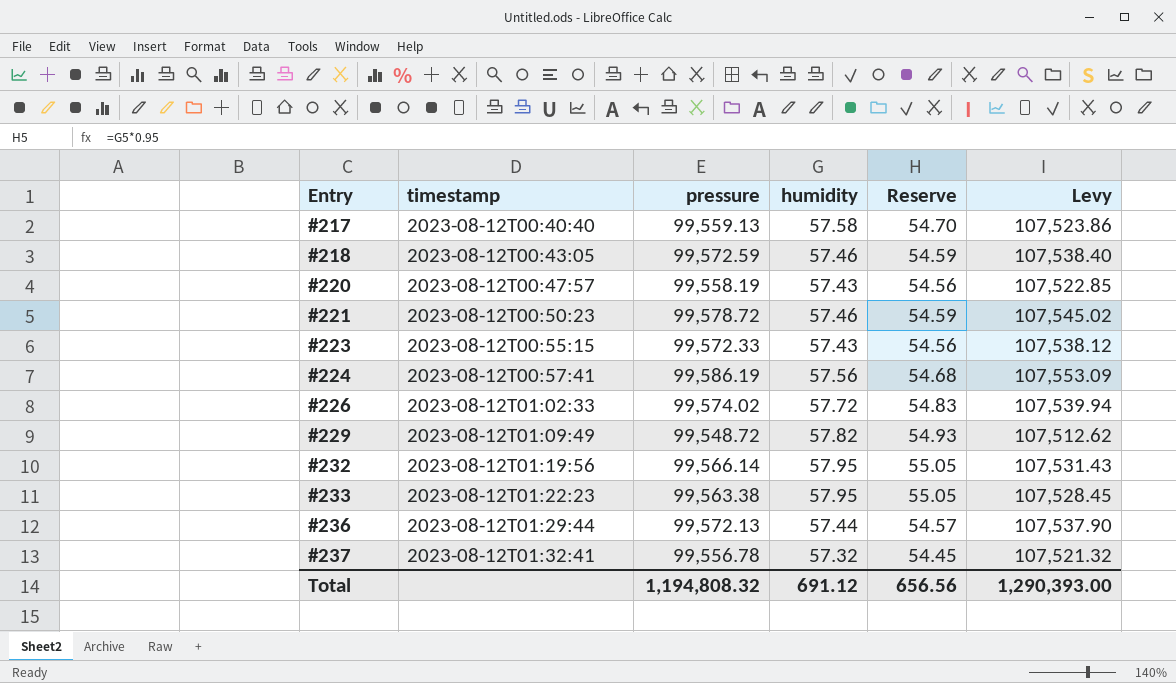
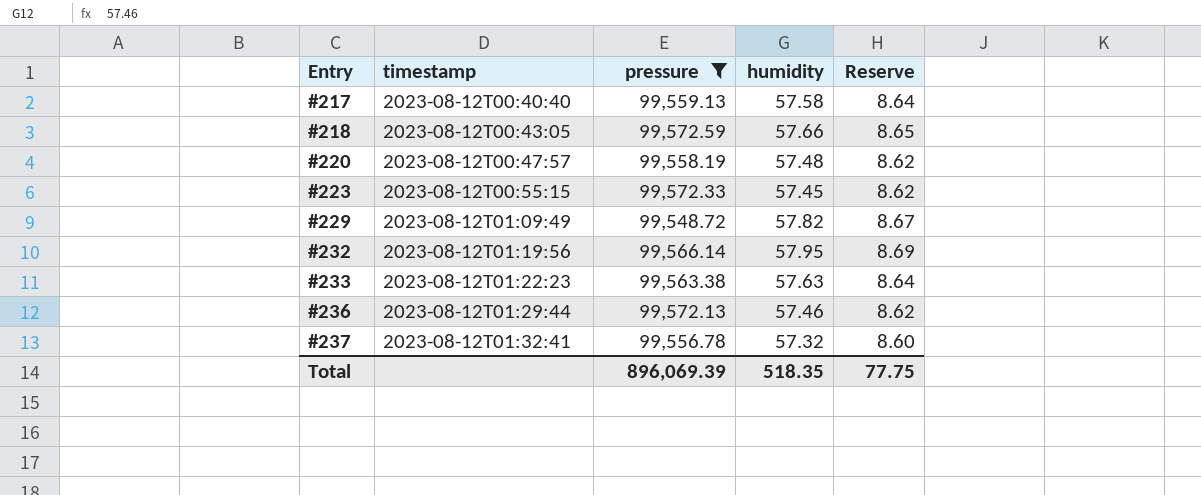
filter: none -> pressure <= 99,572.59
column Levy | formula: [pressure] * 1.08 -> none
column Reserve | formula: [humidity] * 0.95 -> [humidity] * 0.15
#218 | humidity: 57.46 -> 57.66
#220 | humidity: 57.43 -> 57.48
#223 | humidity: 57.43 -> 57.45
#233 | humidity: 57.95 -> 57.63
#236 | humidity: 57.44 -> 57.46
Total | pressure: 1,194,808.32 -> 896,069.39
Total | humidity: 691.12 -> 518.35
Total | Reserve: 656.56 -> 77.75

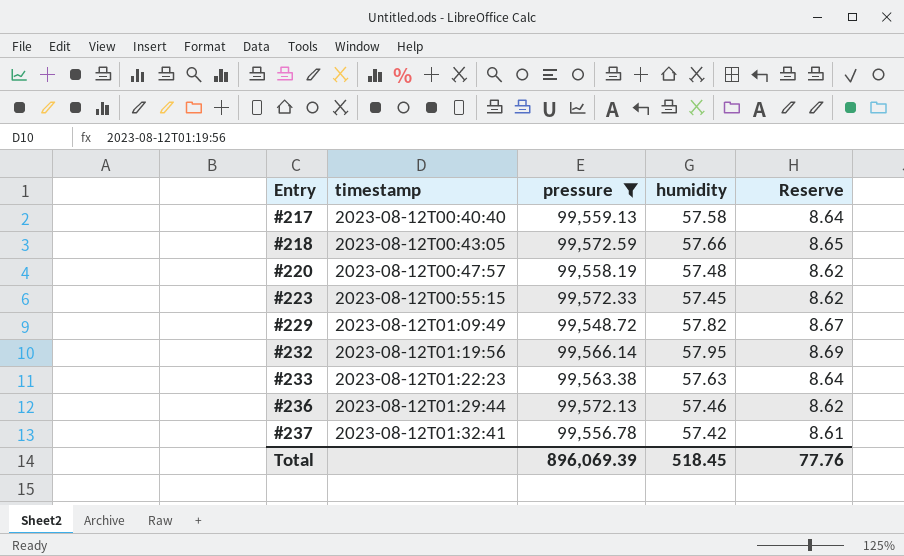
#237 | humidity: 57.32 -> 57.42
#237 | Reserve: 8.60 -> 8.61
Total | humidity: 518.35 -> 518.45
Total | Reserve: 77.75 -> 77.76

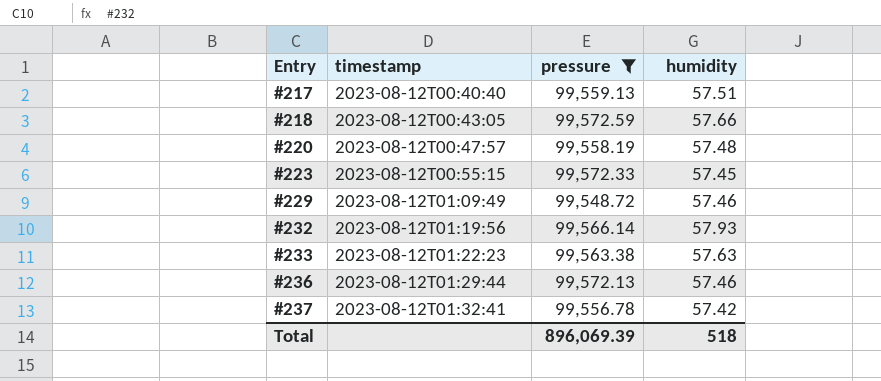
column Reserve | formula: [humidity] * 0.15 -> none
#217 | humidity: 57.58 -> 57.51
#229 | humidity: 57.82 -> 57.46
#232 | humidity: 57.95 -> 57.93
Total | humidity: 518.45 -> 518

